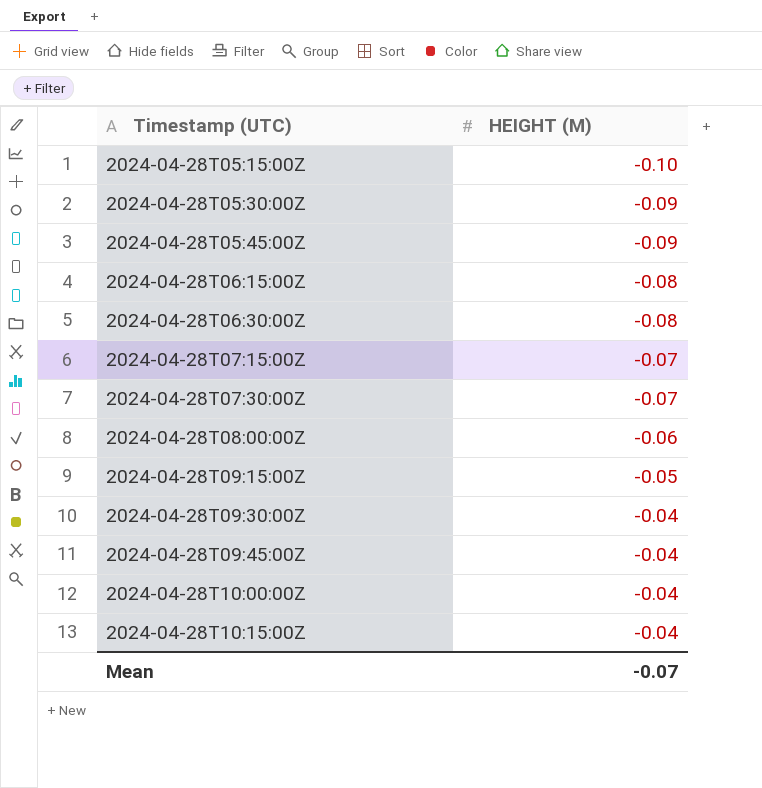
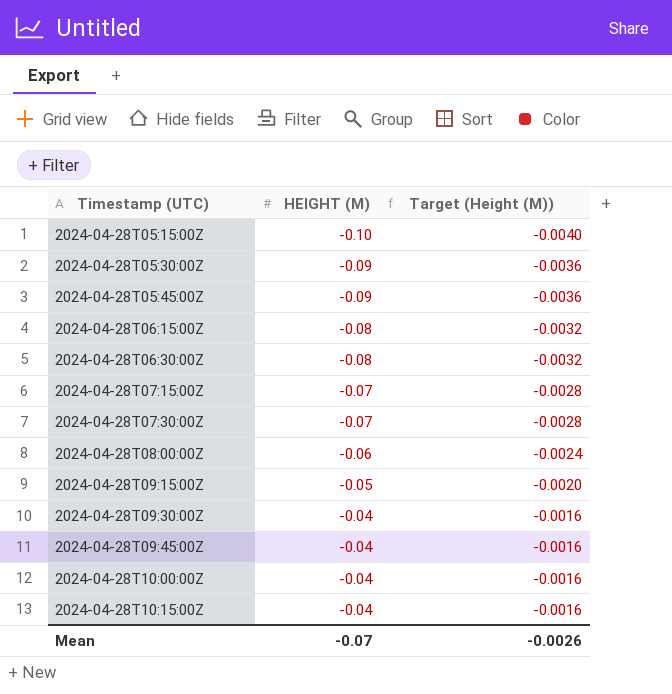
column Target (Height (M)) | formula: none -> [HEIGHT (M)] * 0.04

